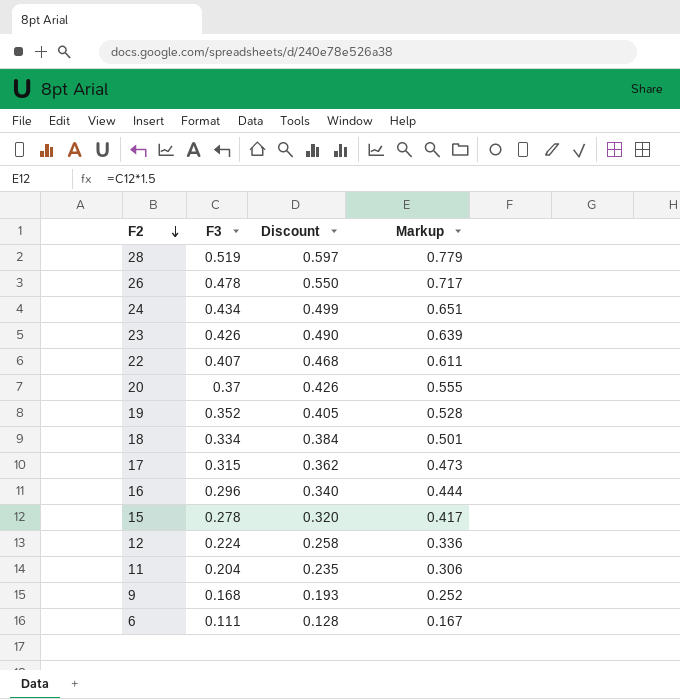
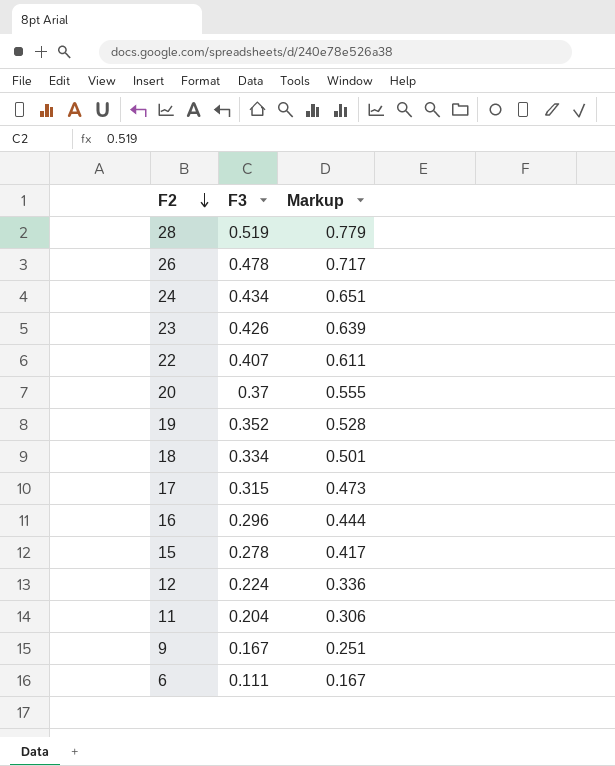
column Discount | formula: [F3] * 1.15 -> none
9 | F3: 0.168 -> 0.167
9 | Markup: 0.252 -> 0.251

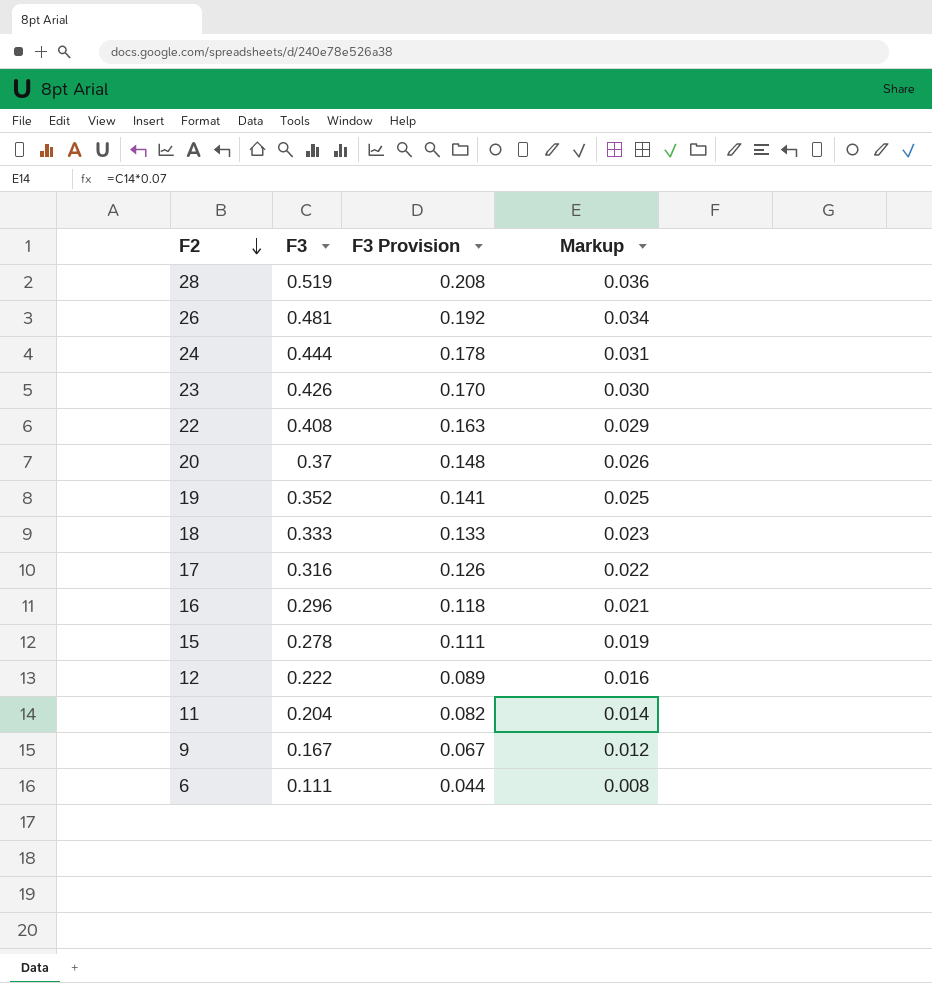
column F3 Provision | formula: none -> [F3] * 0.4
column Markup | formula: [F3] * 1.5 -> [F3] * 0.07
26 | F3: 0.478 -> 0.481
24 | F3: 0.434 -> 0.444
22 | F3: 0.407 -> 0.408
18 | F3: 0.334 -> 0.333
17 | F3: 0.315 -> 0.316
12 | F3: 0.224 -> 0.222

